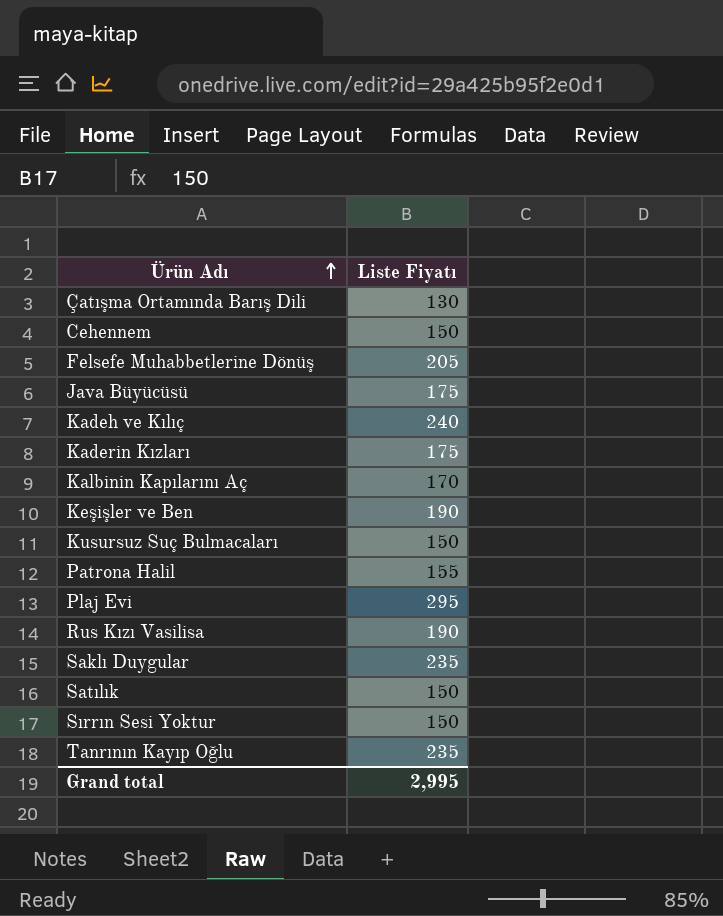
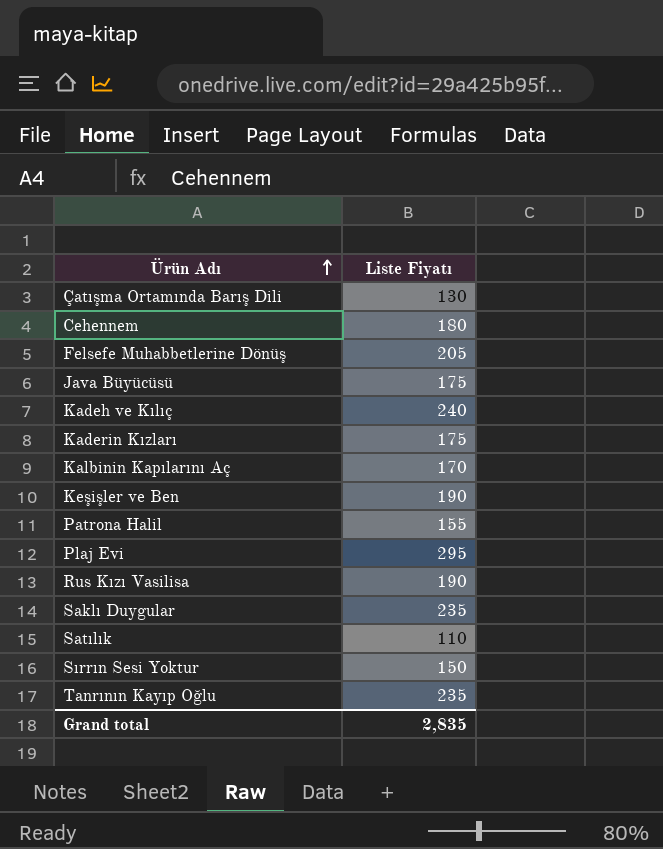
row Kusursuz Suç Bulmacaları: 150 -> none
Cehennem | Liste Fiyatı: 150 -> 180
Satılık | Liste Fiyatı: 150 -> 110
Grand total | Liste Fiyatı: 2,995 -> 2,835

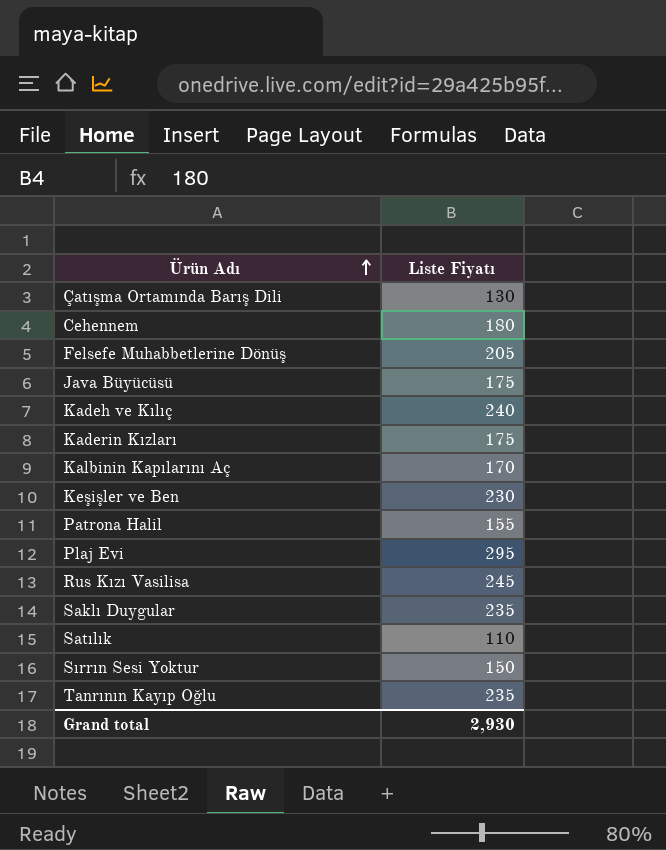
Keşişler ve Ben | Liste Fiyatı: 190 -> 230
Rus Kızı Vasilisa | Liste Fiyatı: 190 -> 245
Grand total | Liste Fiyatı: 2,835 -> 2,930

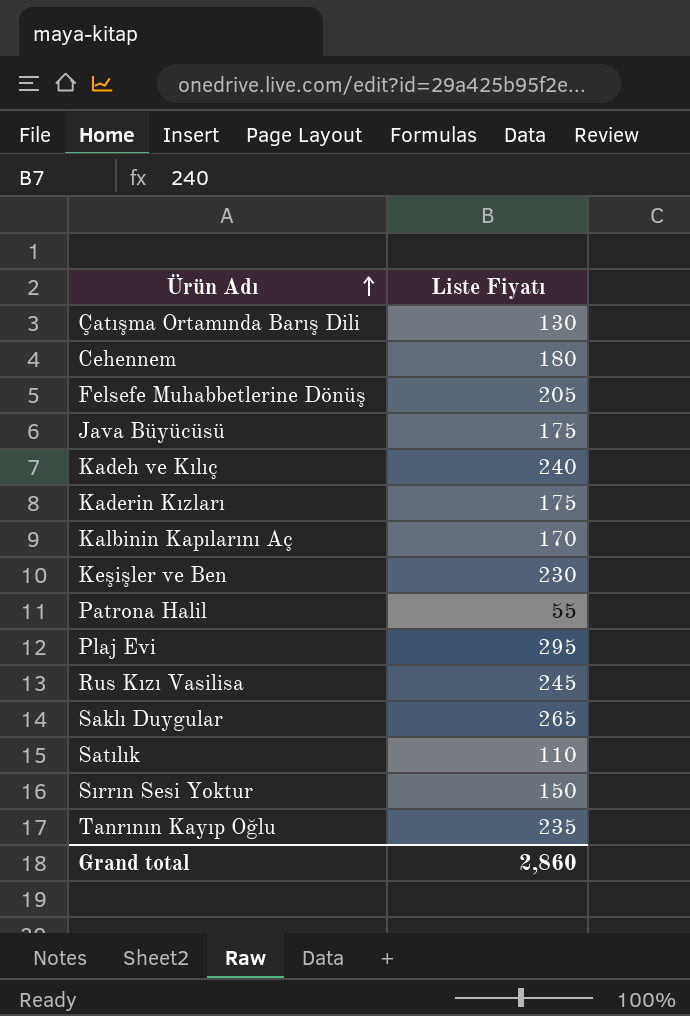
Patrona Halil | Liste Fiyatı: 155 -> 55
Saklı Duygular | Liste Fiyatı: 235 -> 265
Grand total | Liste Fiyatı: 2,930 -> 2,860

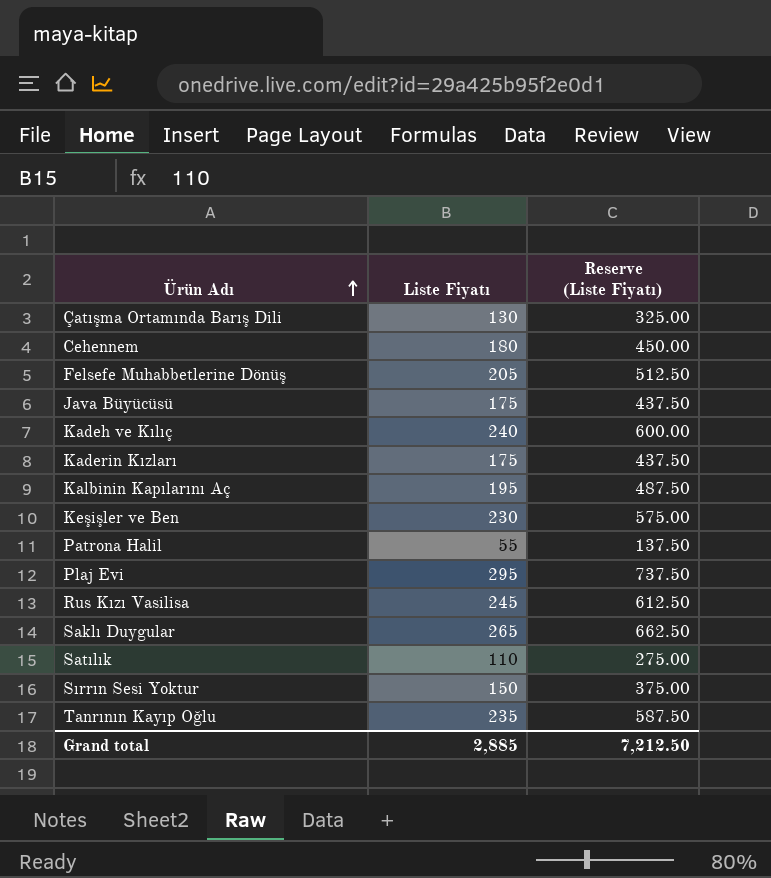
column Reserve (Liste Fiyatı) | formula: none -> [Liste Fiyatı] * 2.5
Kalbinin Kapılarını Aç | Liste Fiyatı: 170 -> 195
Grand total | Liste Fiyatı: 2,860 -> 2,885

